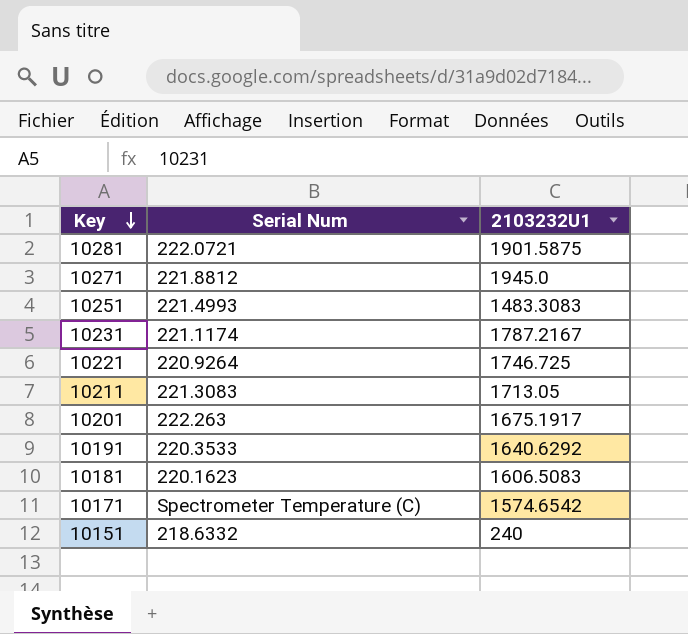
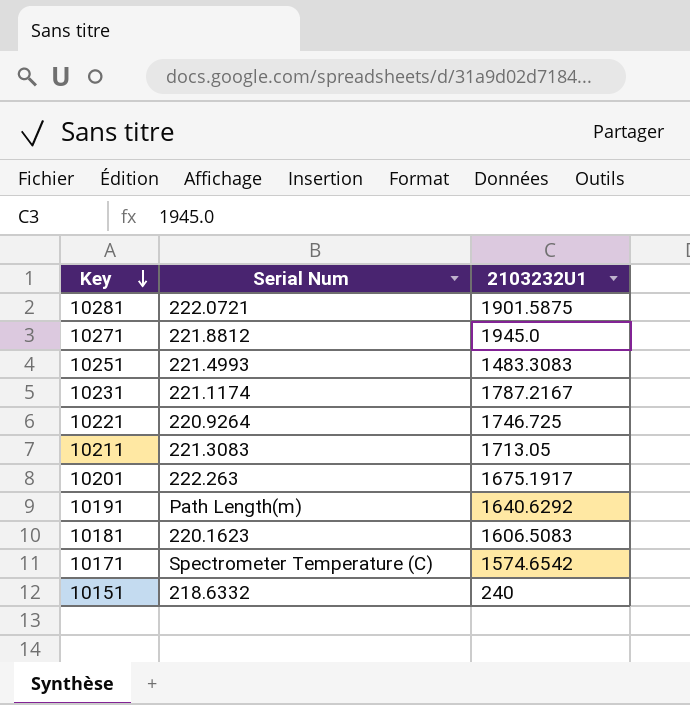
10191 | Serial Num: 220.3533 -> Path Length(m)

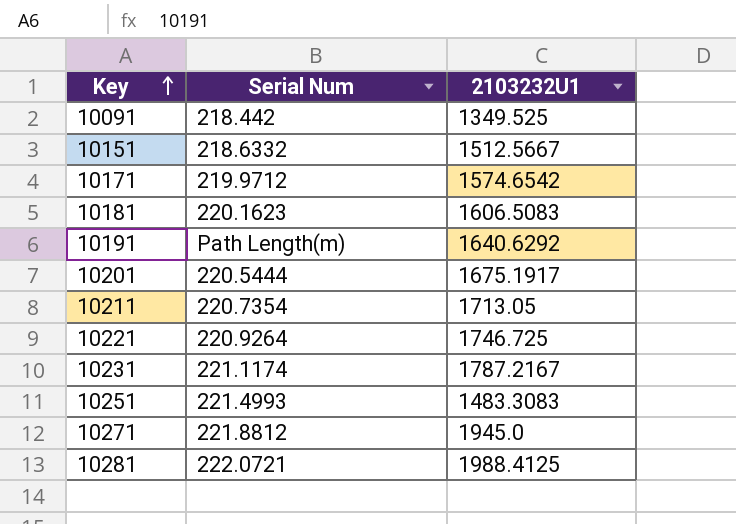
row order: Key descending -> Key ascending
row 10091: none -> 218.442 | 1349.525
10151 | 2103232U1: 240 -> 1512.5667
10171 | Serial Num: Spectrometer Temperature (C) -> 219.9712
10201 | Serial Num: 222.263 -> 220.5444
10211 | Serial Num: 221.3083 -> 220.7354
10281 | 2103232U1: 1901.5875 -> 1988.4125

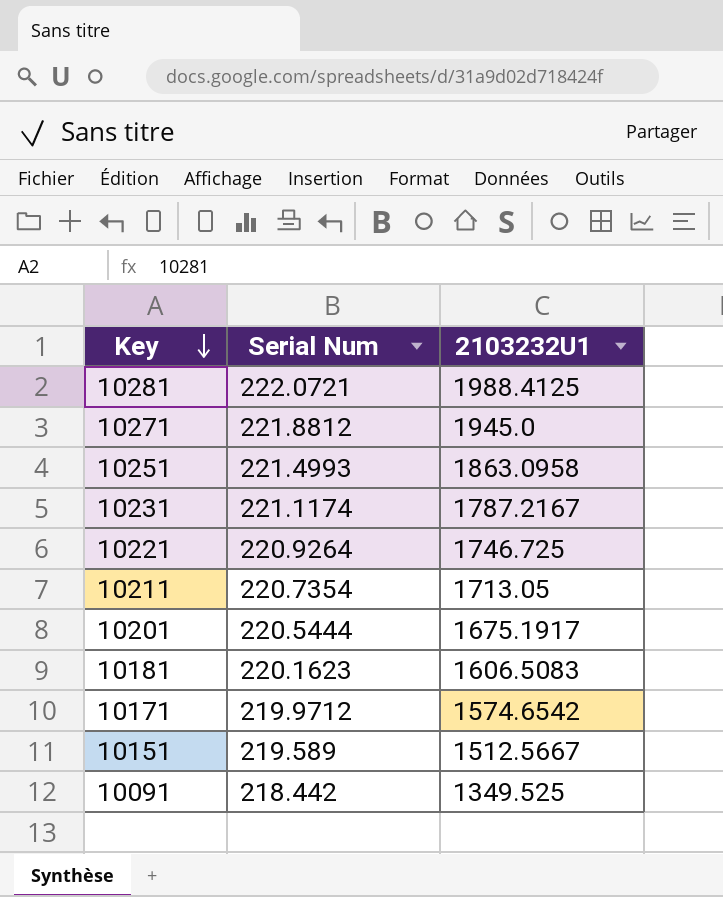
row order: Key ascending -> Key descending
row 10191: Path Length(m) | 1640.6292 -> none
10251 | 2103232U1: 1483.3083 -> 1863.0958
10151 | Serial Num: 218.6332 -> 219.589

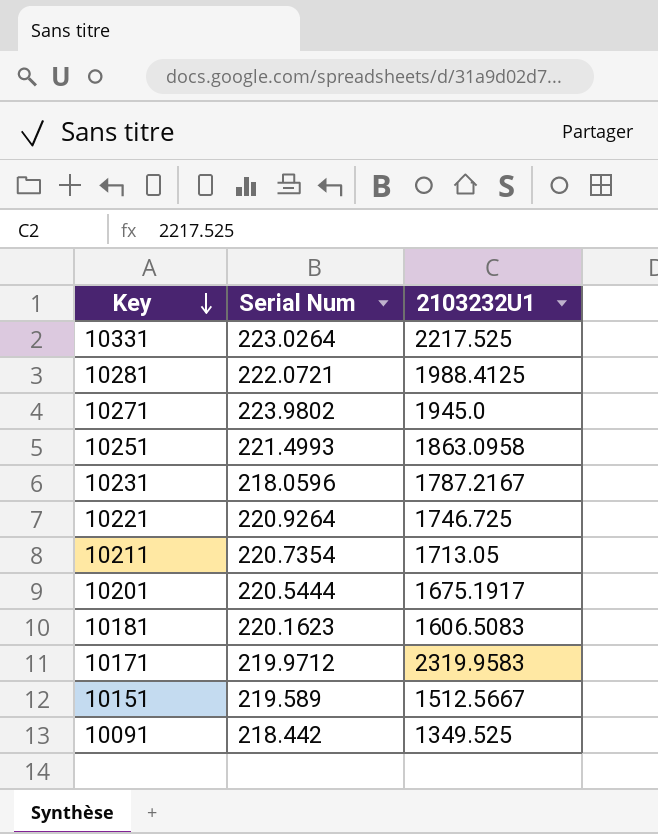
row 10331: none -> 223.0264 | 2217.525
10271 | Serial Num: 221.8812 -> 223.9802
10231 | Serial Num: 221.1174 -> 218.0596
10171 | 2103232U1: 1574.6542 -> 2319.9583

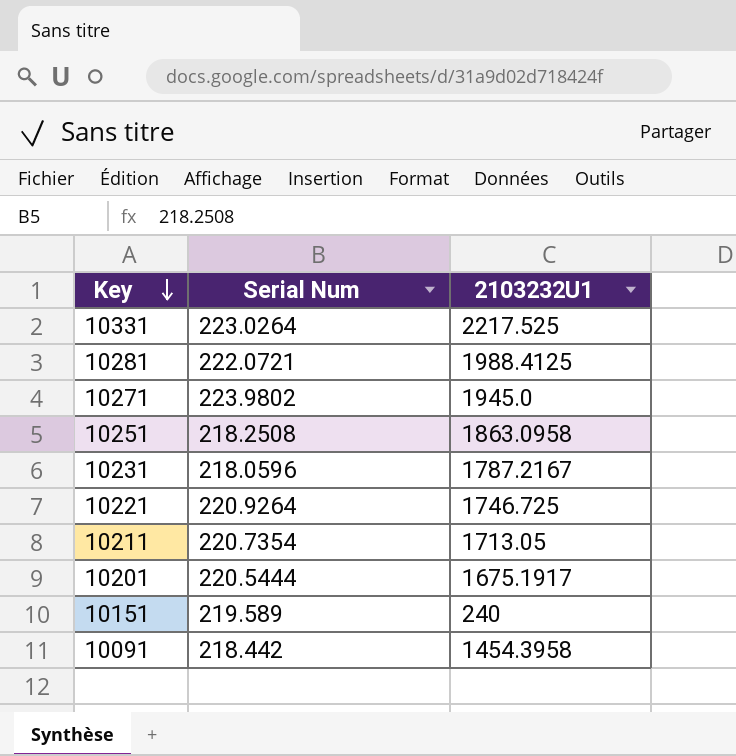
row 10181: 220.1623 | 1606.5083 -> none
row 10171: 219.9712 | 2319.9583 -> none
10251 | Serial Num: 221.4993 -> 218.2508
10151 | 2103232U1: 1512.5667 -> 240
10091 | 2103232U1: 1349.525 -> 1454.3958

